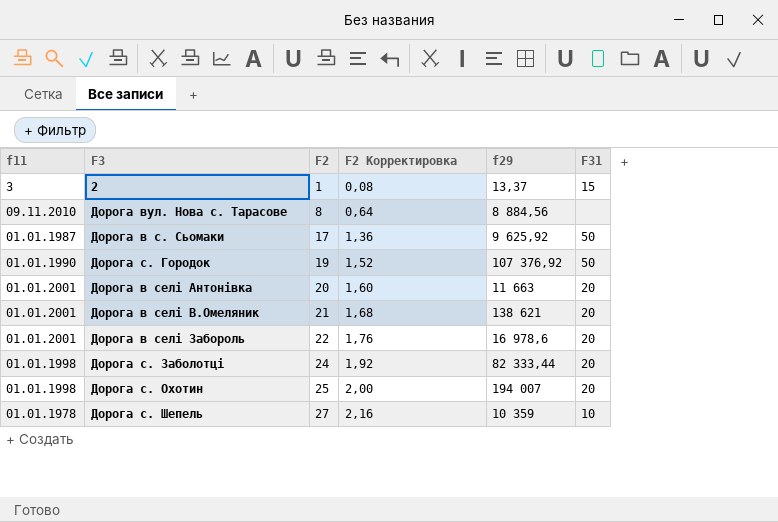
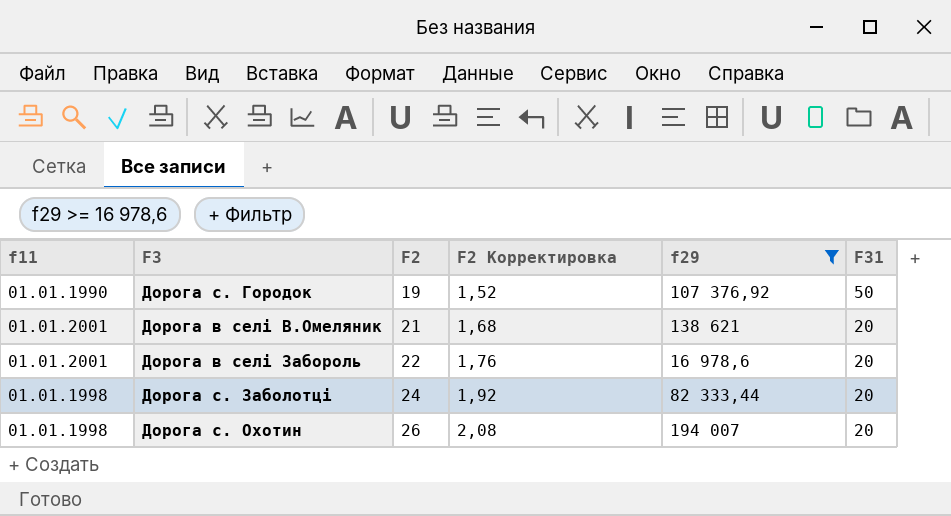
filter: none -> f29 >= 16 978,6
Дорога с. Охотин | F2: 25 -> 26
Дорога с. Охотин | F2 Корректировка: 2,00 -> 2,08

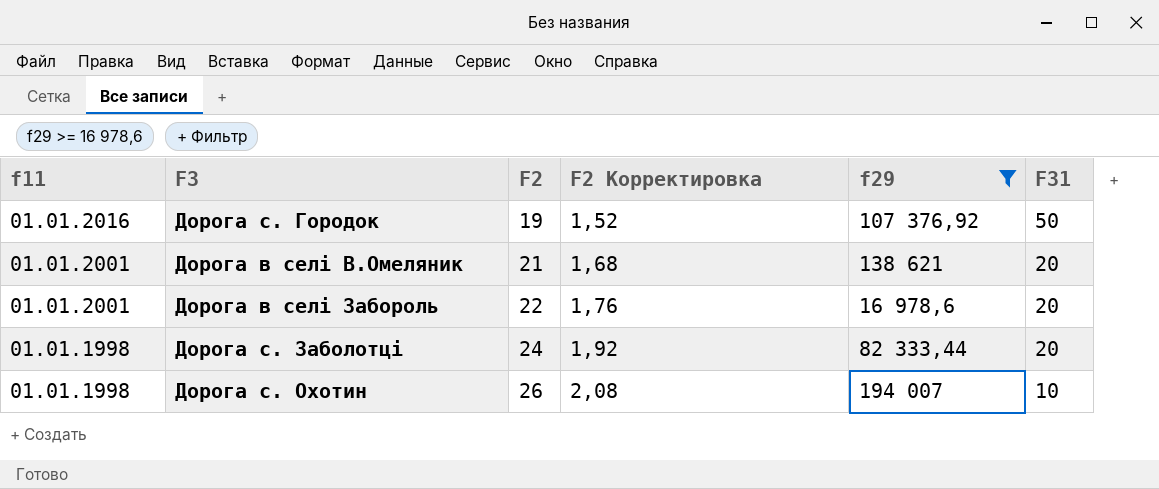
Дорога с. Городок | f11: 01.01.1990 -> 01.01.2016
Дорога с. Охотин | F31: 20 -> 10

